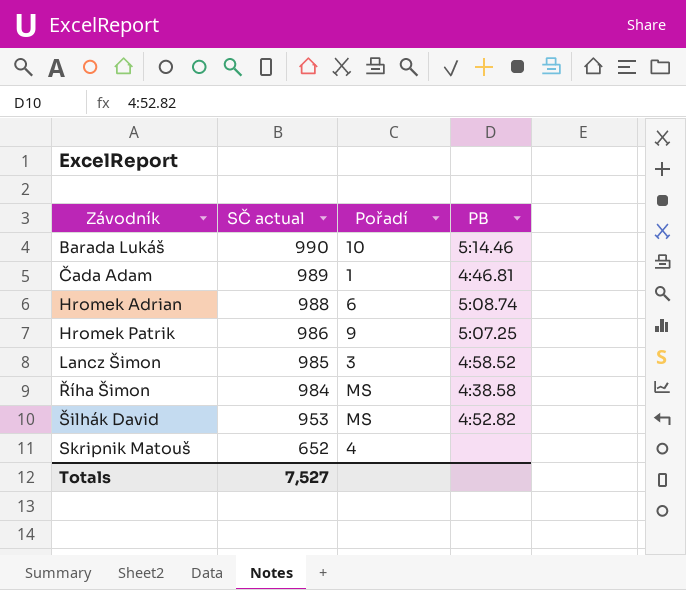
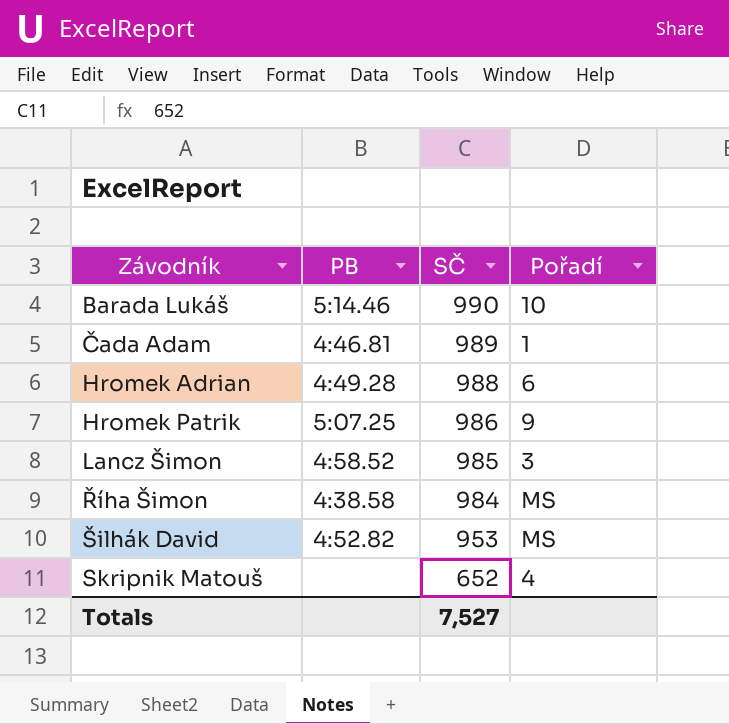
column PB | position: 4 -> 2
column name: SČ actual -> SČ
Hromek Adrian | PB: 5:08.74 -> 4:49.28

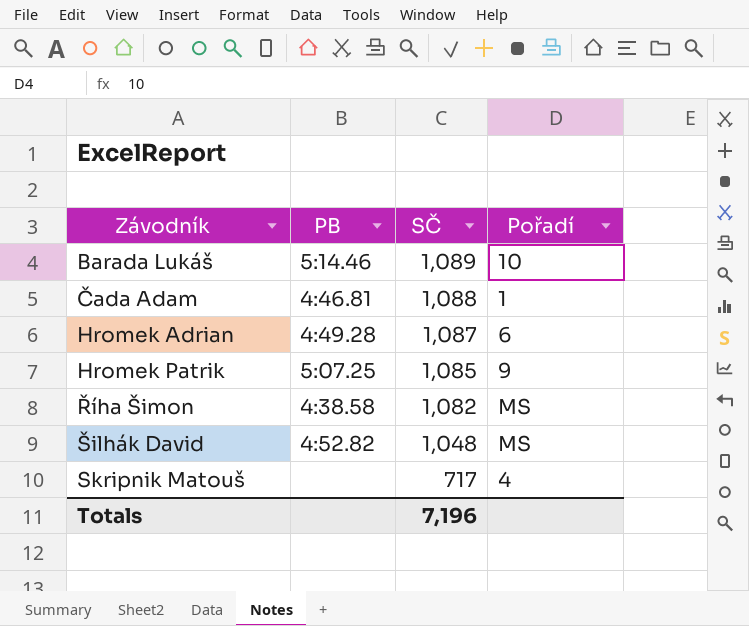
row Lancz Šimon: 4:58.52 | 985 | 3 -> none
Barada Lukáš | SČ: 990 -> 1,089
Čada Adam | SČ: 989 -> 1,088
Hromek Adrian | SČ: 988 -> 1,087
Hromek Patrik | SČ: 986 -> 1,085
Říha Šimon | SČ: 984 -> 1,082
Šilhák David | SČ: 953 -> 1,048
Skripnik Matouš | SČ: 652 -> 717
Totals | SČ: 7,527 -> 7,196

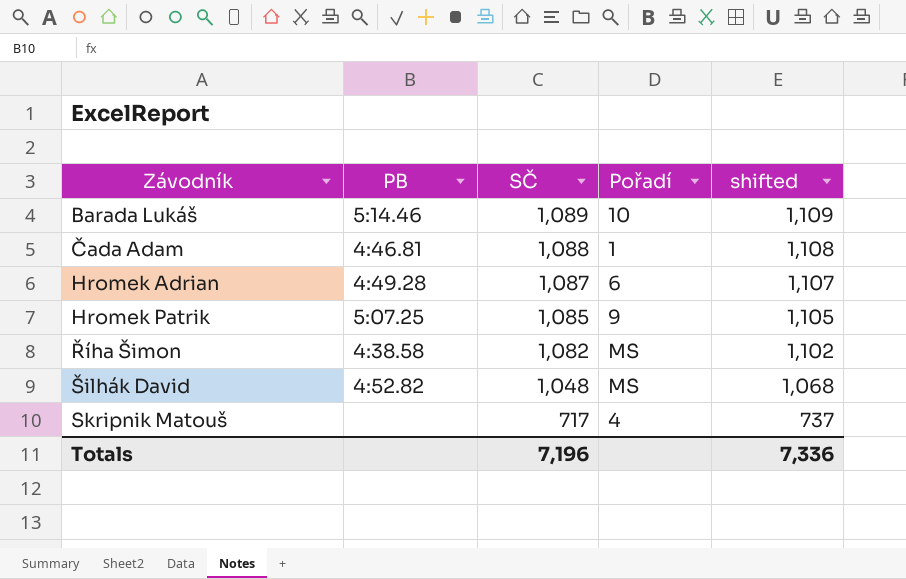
column shifted | formula: none -> [SČ] + 20

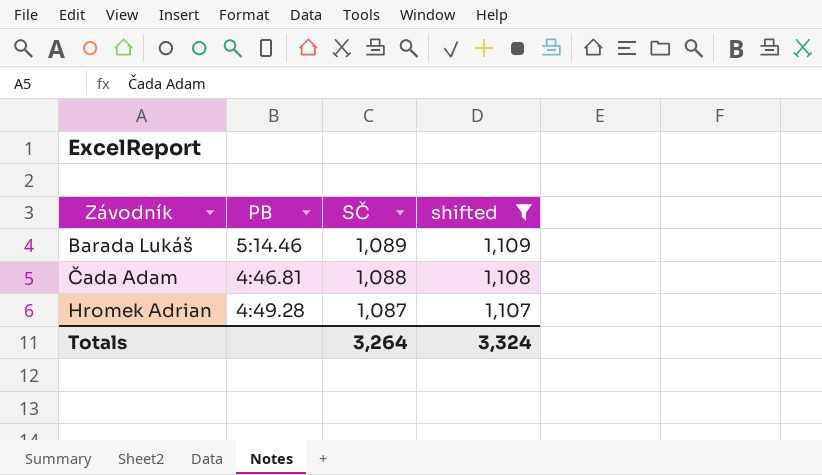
filter: none -> shifted >= 1,107
column Pořadí | position: 4 -> none
Totals | SČ: 7,196 -> 3,264
Totals | shifted: 7,336 -> 3,324

